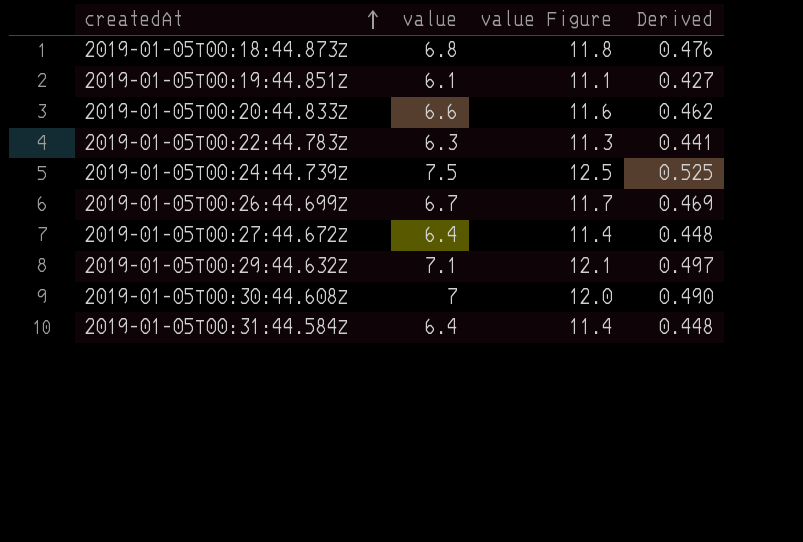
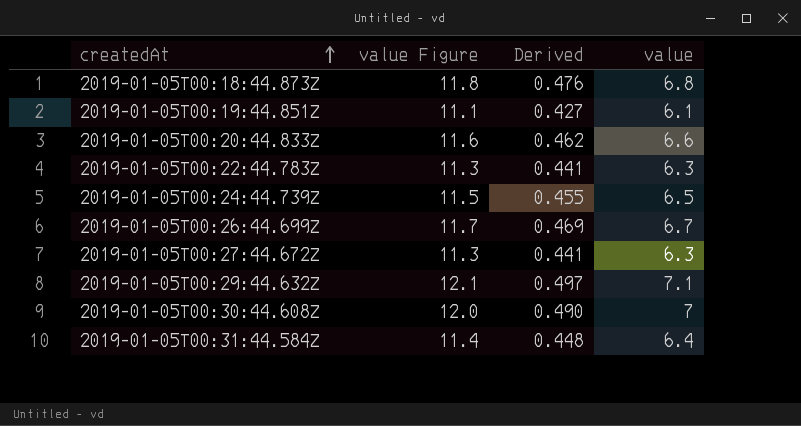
column value | position: 2 -> 4
2019-01-05T00:24:44.739Z | value Figure: 12.5 -> 11.5
2019-01-05T00:24:44.739Z | Derived: 0.525 -> 0.455
2019-01-05T00:24:44.739Z | value: 7.5 -> 6.5
2019-01-05T00:27:44.672Z | value Figure: 11.4 -> 11.3
2019-01-05T00:27:44.672Z | Derived: 0.448 -> 0.441
2019-01-05T00:27:44.672Z | value: 6.4 -> 6.3

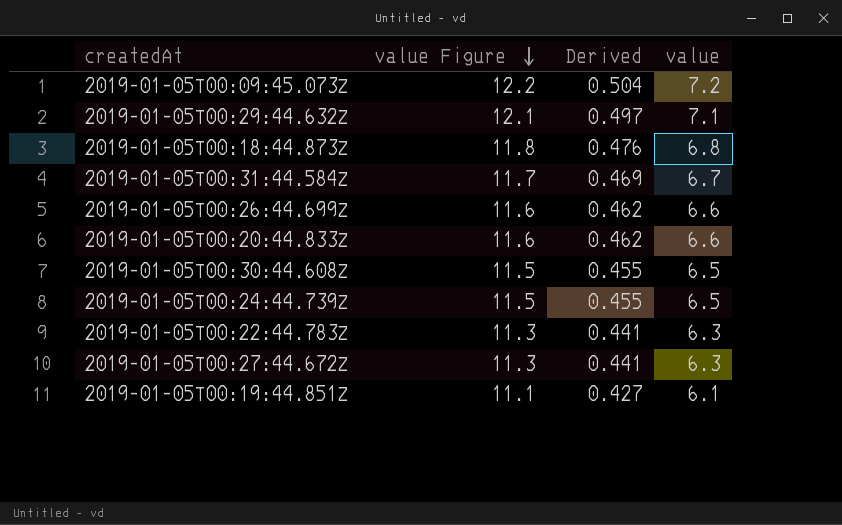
row order: createdAt ascending -> value Figure descending
row 2019-01-05T00:09:45.073Z: none -> 12.2 | 0.504 | 7.2
2019-01-05T00:31:44.584Z | value Figure: 11.4 -> 11.7
2019-01-05T00:31:44.584Z | Derived: 0.448 -> 0.469
2019-01-05T00:31:44.584Z | value: 6.4 -> 6.7
2019-01-05T00:26:44.699Z | value Figure: 11.7 -> 11.6
2019-01-05T00:26:44.699Z | Derived: 0.469 -> 0.462
2019-01-05T00:26:44.699Z | value: 6.7 -> 6.6
2019-01-05T00:30:44.608Z | value Figure: 12.0 -> 11.5
2019-01-05T00:30:44.608Z | Derived: 0.490 -> 0.455
2019-01-05T00:30:44.608Z | value: 7 -> 6.5

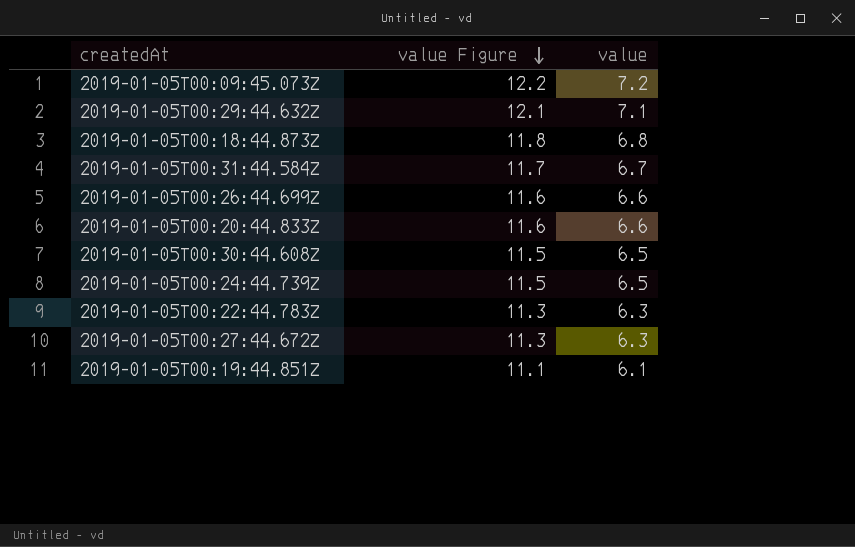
column Derived | formula: [value] * 0.07 -> none

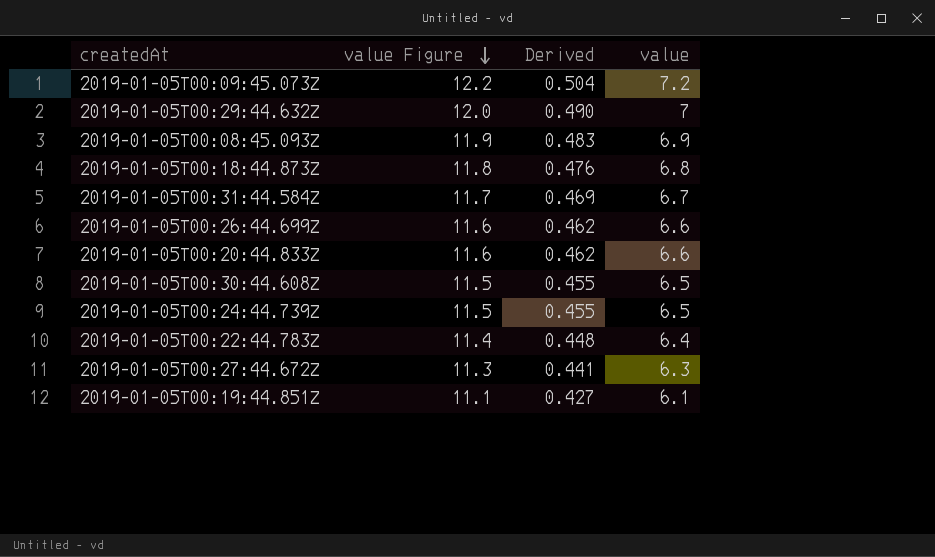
column Derived | formula: none -> [value] * 0.07
2019-01-05T00:29:44.632Z | value Figure: 12.1 -> 12.0
2019-01-05T00:29:44.632Z | value: 7.1 -> 7
row 2019-01-05T00:08:45.093Z: none -> 11.9 | 0.483 | 6.9
2019-01-05T00:22:44.783Z | value Figure: 11.3 -> 11.4
2019-01-05T00:22:44.783Z | value: 6.3 -> 6.4

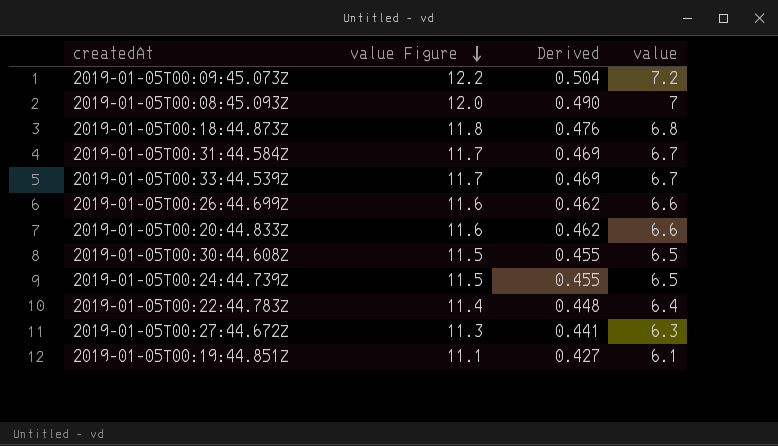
row 2019-01-05T00:29:44.632Z: 12.0 | 0.490 | 7 -> none
2019-01-05T00:08:45.093Z | value Figure: 11.9 -> 12.0
2019-01-05T00:08:45.093Z | Derived: 0.483 -> 0.490
2019-01-05T00:08:45.093Z | value: 6.9 -> 7
row 2019-01-05T00:33:44.539Z: none -> 11.7 | 0.469 | 6.7

